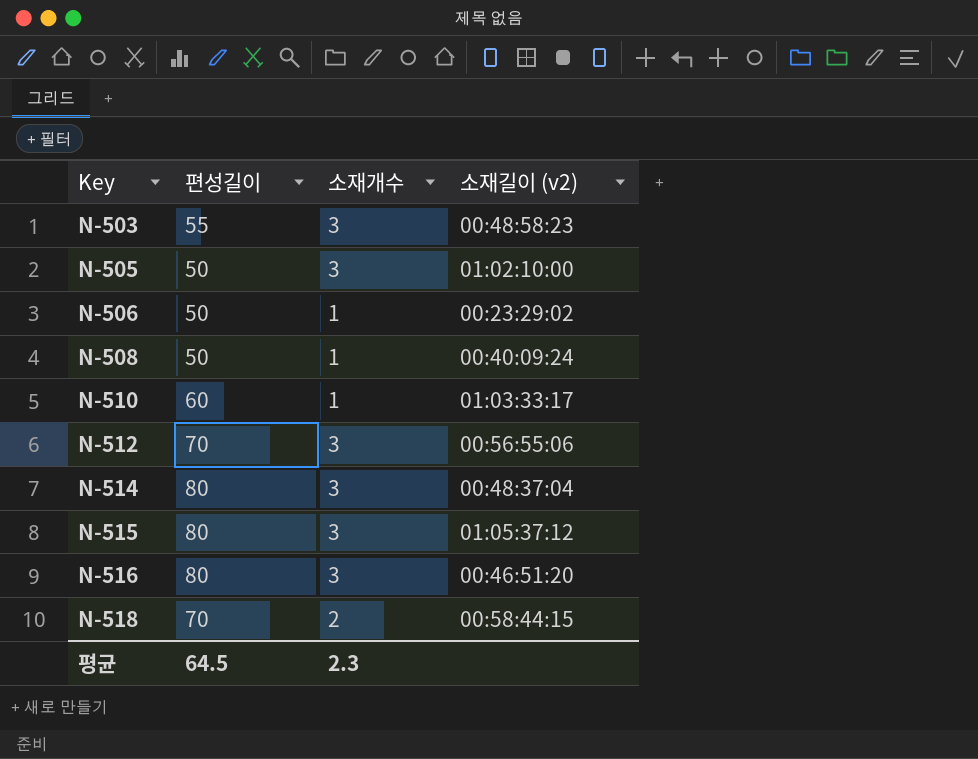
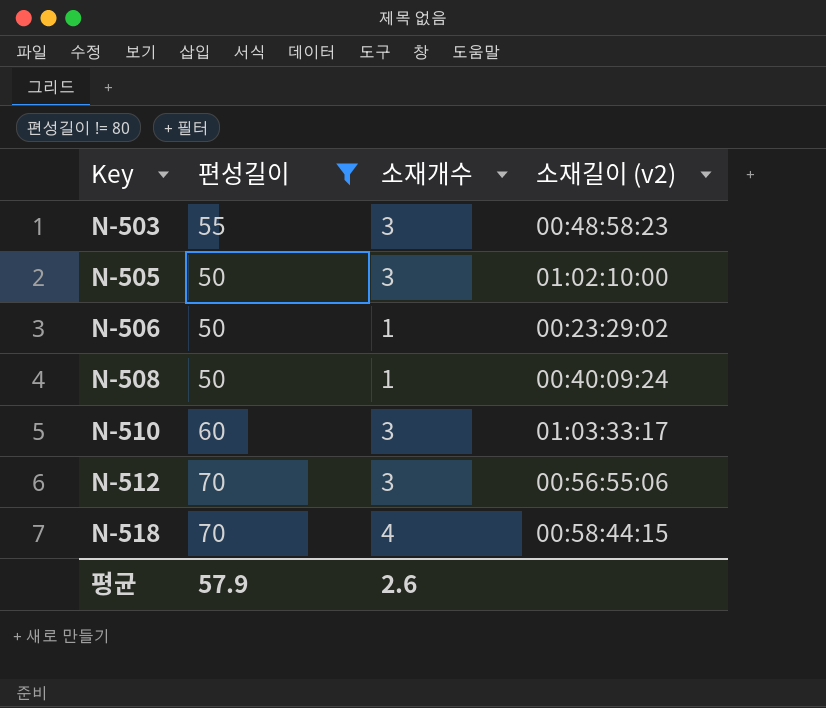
filter: none -> 편성길이 != 80
N-510 | 소재개수: 1 -> 3
N-518 | 소재개수: 2 -> 4
평균 | 편성길이: 64.5 -> 57.9
평균 | 소재개수: 2.3 -> 2.6

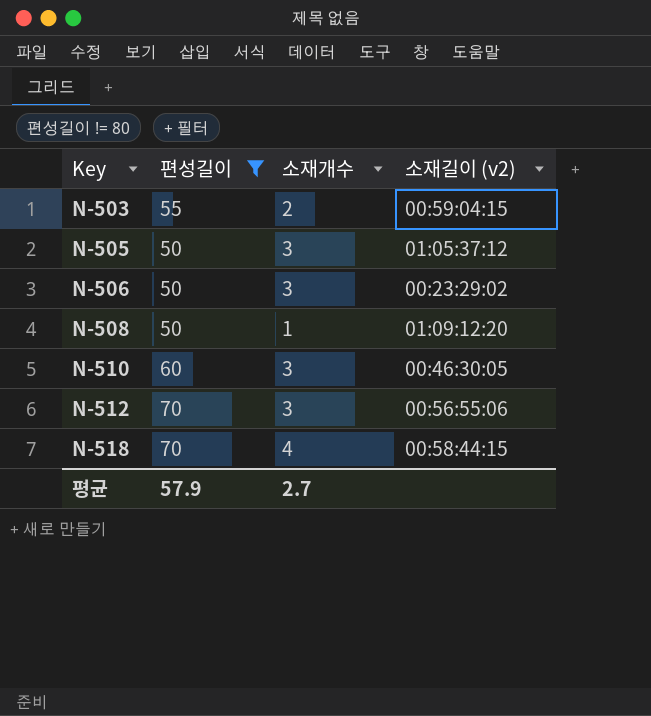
N-503 | 소재개수: 3 -> 2
N-503 | 소재길이 (v2): 00:48:58:23 -> 00:59:04:15
N-505 | 소재길이 (v2): 01:02:10:00 -> 01:05:37:12
N-506 | 소재개수: 1 -> 3
N-508 | 소재길이 (v2): 00:40:09:24 -> 01:09:12:20
N-510 | 소재길이 (v2): 01:03:33:17 -> 00:46:30:05
평균 | 소재개수: 2.6 -> 2.7

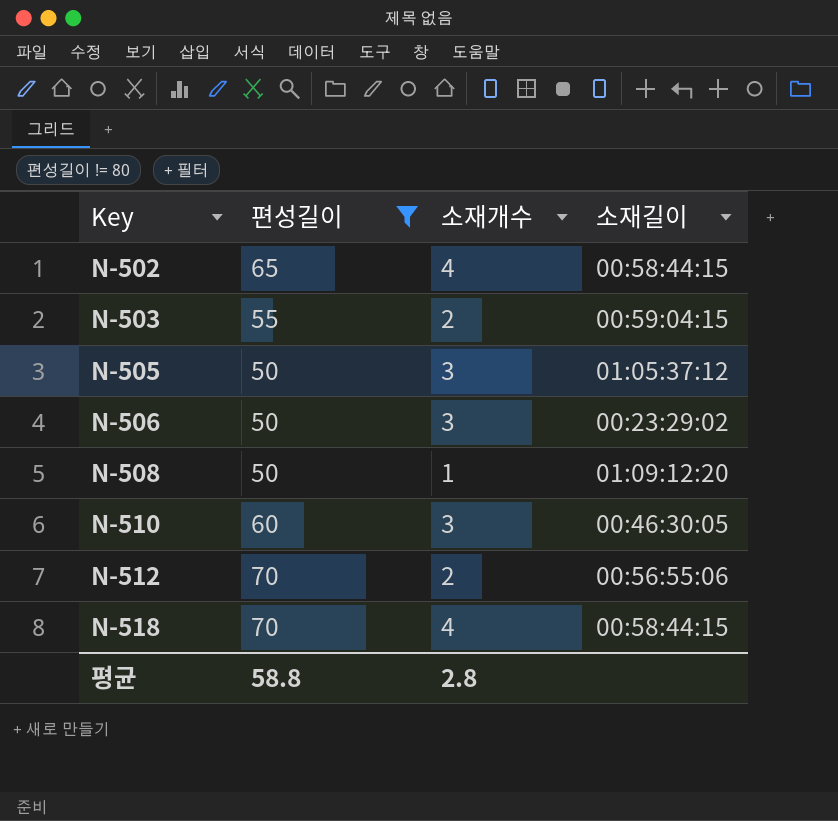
column name: 소재길이 (v2) -> 소재길이
row N-502: none -> 65 | 4 | 00:58:44:15
N-512 | 소재개수: 3 -> 2
평균 | 편성길이: 57.9 -> 58.8
평균 | 소재개수: 2.7 -> 2.8

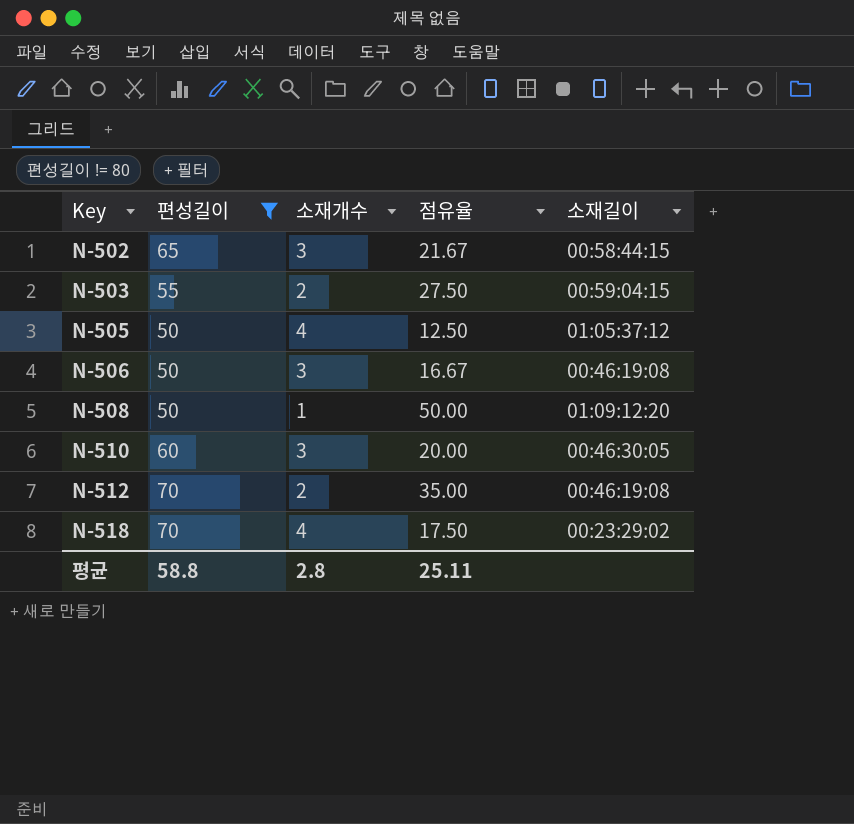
column 점유율 | formula: none -> [편성길이] / [소재개수]
N-502 | 소재개수: 4 -> 3
N-505 | 소재개수: 3 -> 4
N-506 | 소재길이: 00:23:29:02 -> 00:46:19:08
N-512 | 소재길이: 00:56:55:06 -> 00:46:19:08
N-518 | 소재길이: 00:58:44:15 -> 00:23:29:02

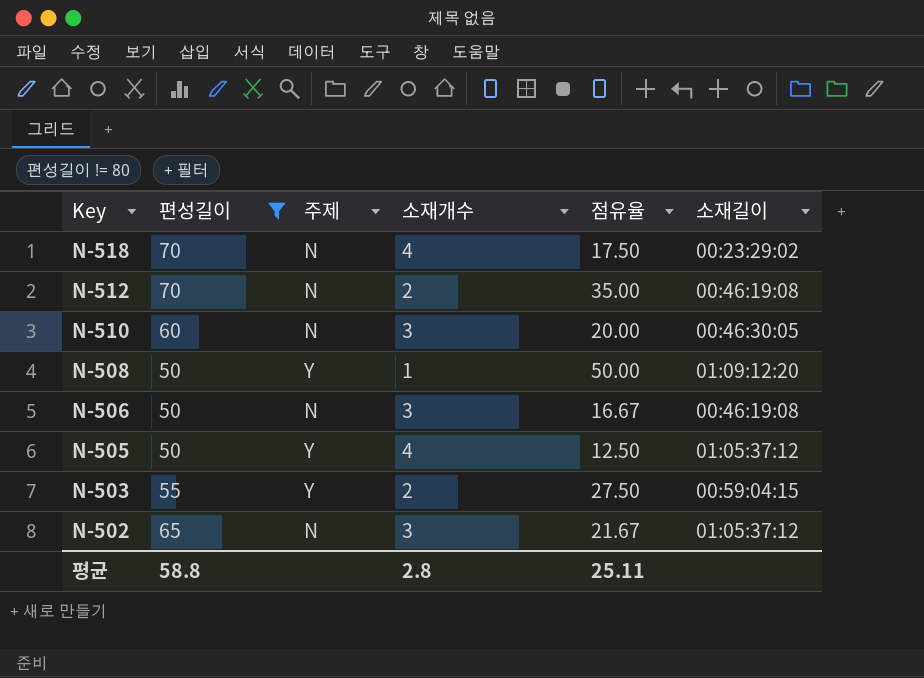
row order: Key ascending -> Key descending
column 주제 | position: none -> 3
N-502 | 소재길이: 00:58:44:15 -> 01:05:37:12

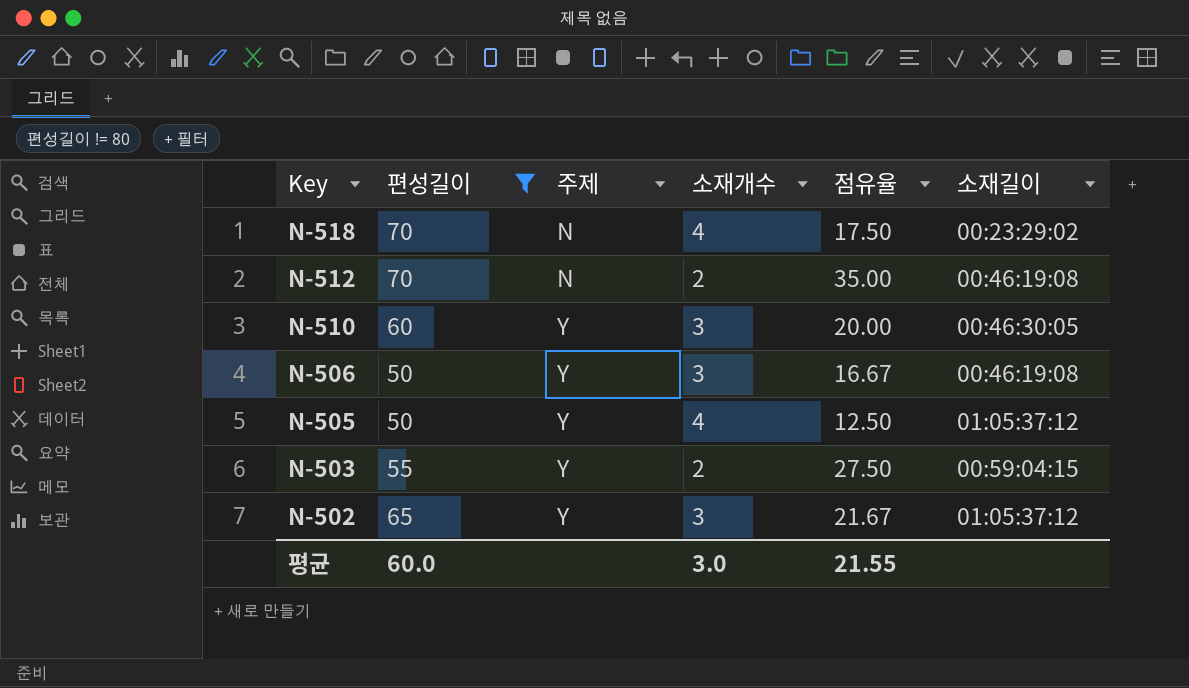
row N-508: 50 | Y | 1 | 50.00 | 01:09:12:20 -> none
N-510 | 주제: N -> Y
N-506 | 주제: N -> Y
N-502 | 주제: N -> Y
평균 | 편성길이: 58.8 -> 60.0
평균 | 소재개수: 2.8 -> 3.0
평균 | 점유율: 25.11 -> 21.55

